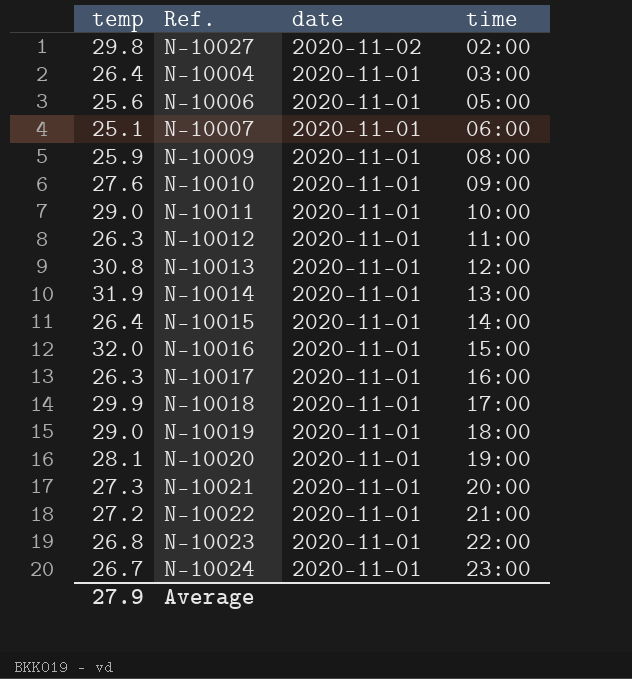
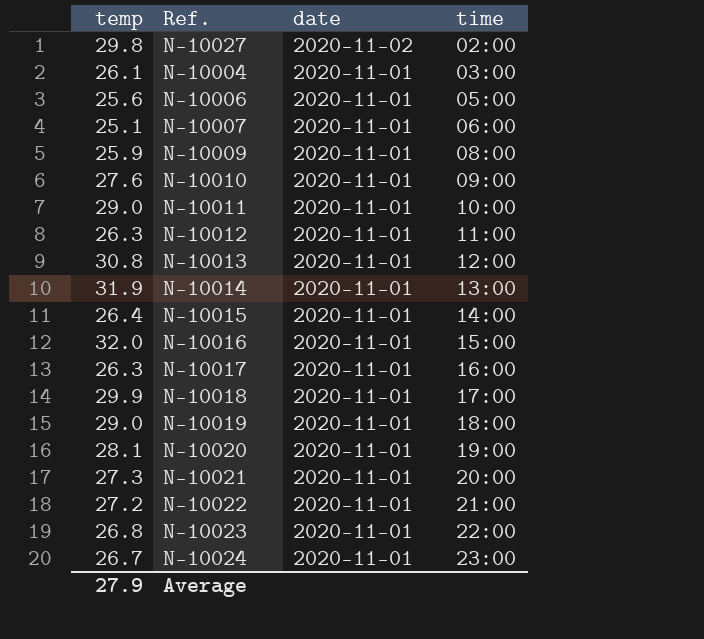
N-10004 | temp: 26.4 -> 26.1

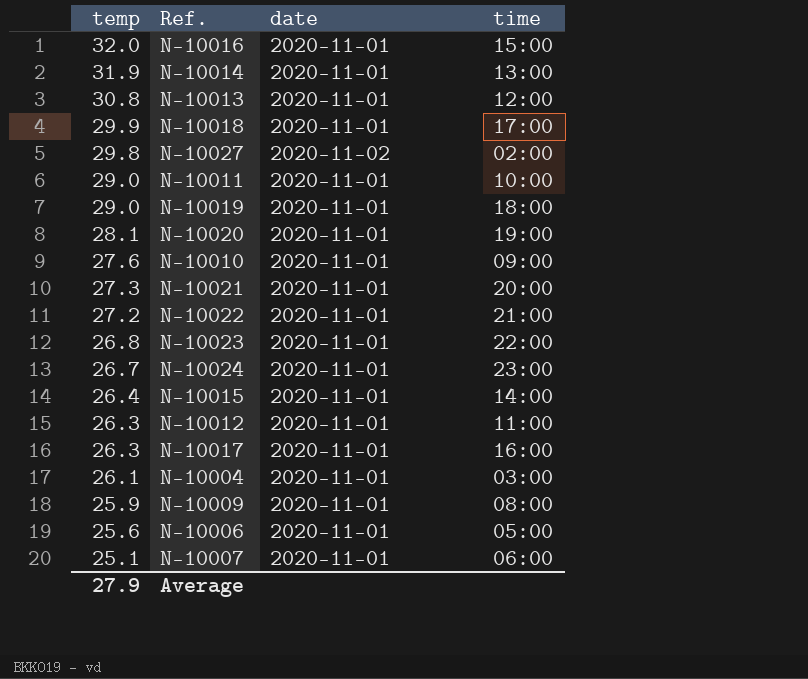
row order: date descending -> temp descending

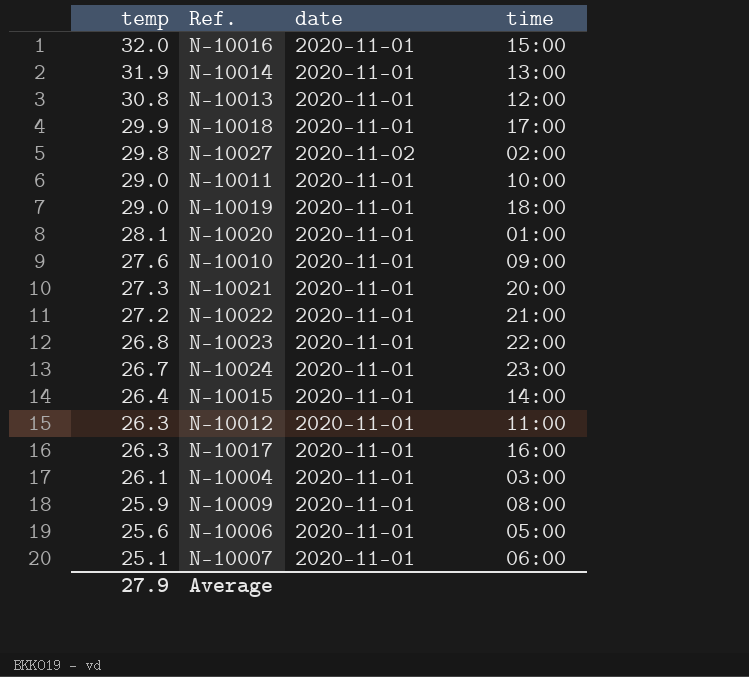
N-10020 | time: 19:00 -> 01:00

